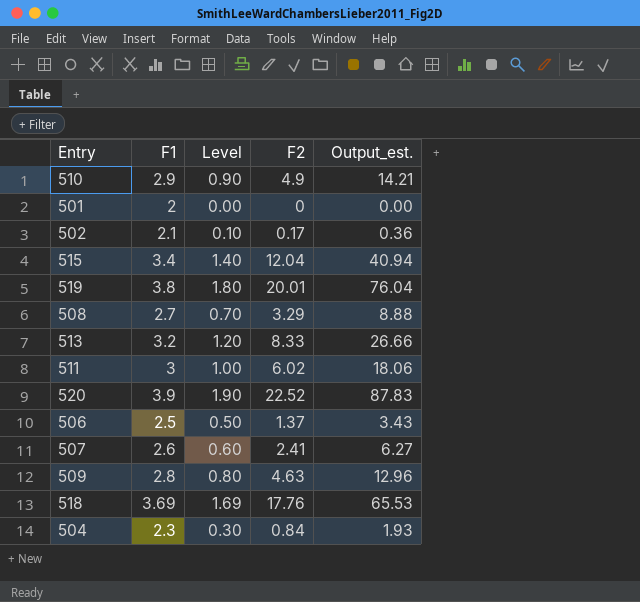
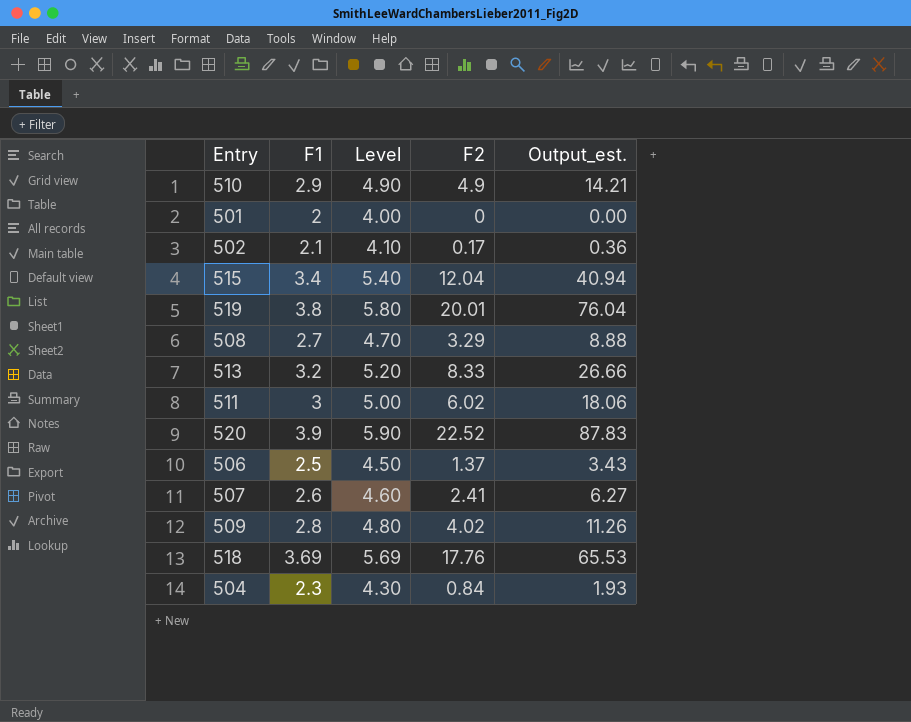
column Level | formula: [F1] - 2 -> [F1] + 2
509 | F2: 4.63 -> 4.02
509 | Output_est.: 12.96 -> 11.26

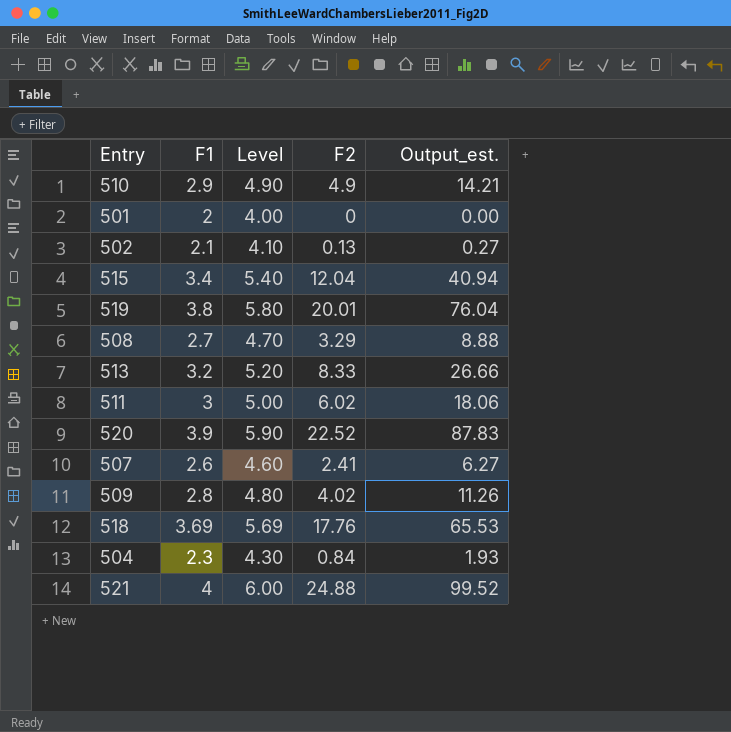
row 506: 2.5 | 4.50 | 1.37 | 3.43 -> none
502 | F2: 0.17 -> 0.13
502 | Output_est.: 0.36 -> 0.27
row 521: none -> 4 | 6.00 | 24.88 | 99.52

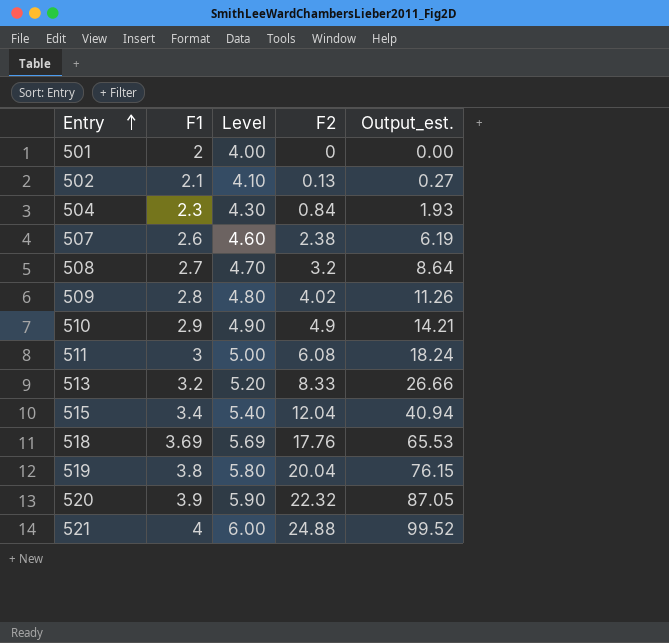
row order: none -> Entry ascending
507 | F2: 2.41 -> 2.38
507 | Output_est.: 6.27 -> 6.19
508 | F2: 3.29 -> 3.2
508 | Output_est.: 8.88 -> 8.64
511 | F2: 6.02 -> 6.08
511 | Output_est.: 18.06 -> 18.24
519 | F2: 20.01 -> 20.04
519 | Output_est.: 76.04 -> 76.15
520 | F2: 22.52 -> 22.32
520 | Output_est.: 87.83 -> 87.05

